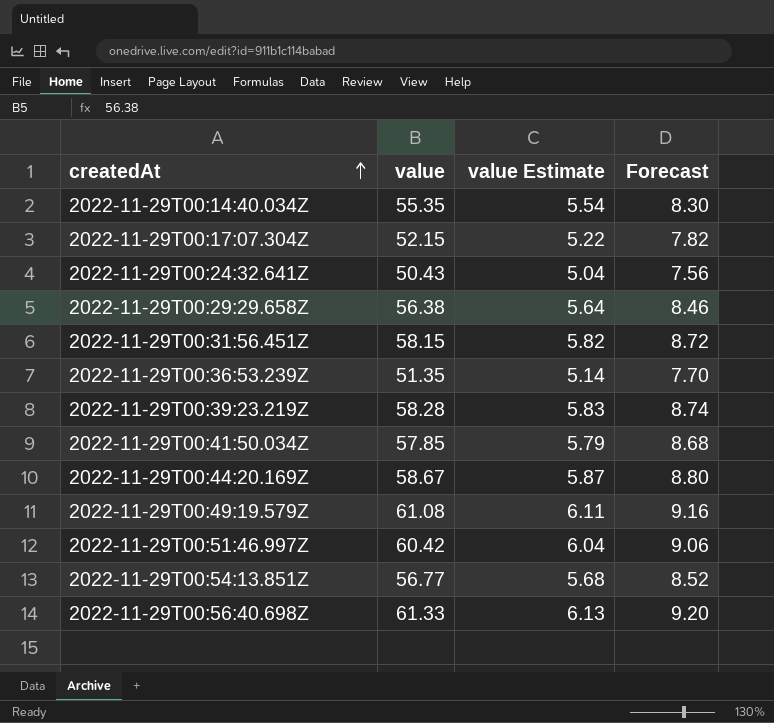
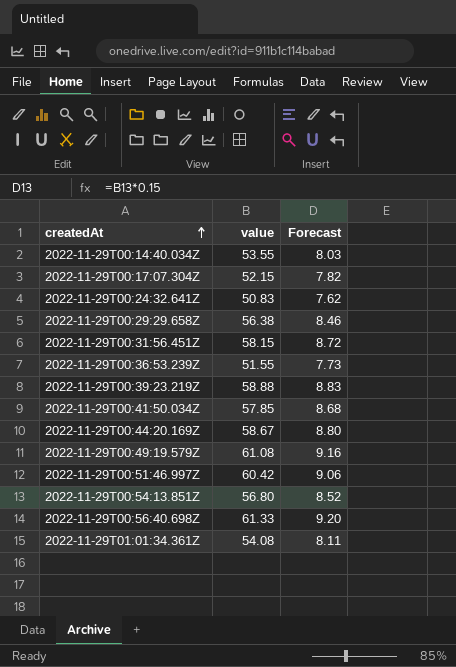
column value Estimate | formula: [value] * 0.1 -> none
2022-11-29T00:14:40.034Z | value: 55.35 -> 53.55
2022-11-29T00:14:40.034Z | Forecast: 8.30 -> 8.03
2022-11-29T00:24:32.641Z | value: 50.43 -> 50.83
2022-11-29T00:24:32.641Z | Forecast: 7.56 -> 7.62
2022-11-29T00:36:53.239Z | value: 51.35 -> 51.55
2022-11-29T00:36:53.239Z | Forecast: 7.70 -> 7.73
2022-11-29T00:39:23.219Z | value: 58.28 -> 58.88
2022-11-29T00:39:23.219Z | Forecast: 8.74 -> 8.83
2022-11-29T00:54:13.851Z | value: 56.77 -> 56.80
row 2022-11-29T01:01:34.361Z: none -> 54.08 | 8.11

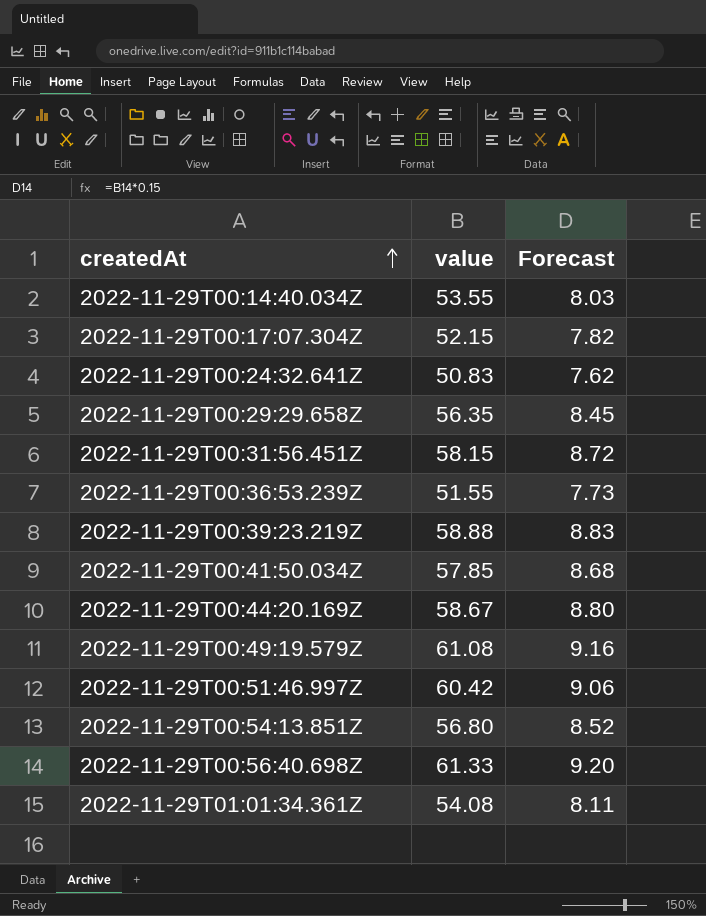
2022-11-29T00:29:29.658Z | value: 56.38 -> 56.35
2022-11-29T00:29:29.658Z | Forecast: 8.46 -> 8.45

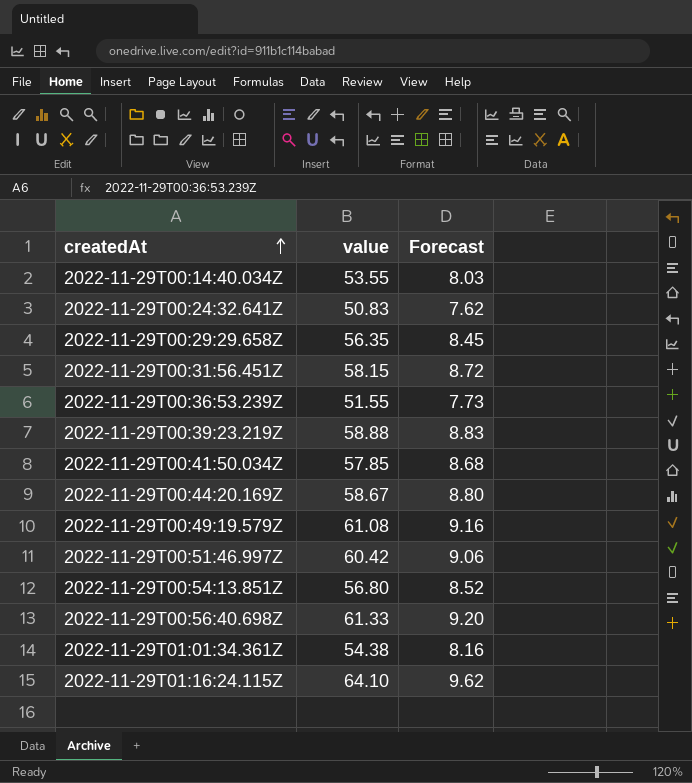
row 2022-11-29T00:17:07.304Z: 52.15 | 7.82 -> none
2022-11-29T01:01:34.361Z | value: 54.08 -> 54.38
2022-11-29T01:01:34.361Z | Forecast: 8.11 -> 8.16
row 2022-11-29T01:16:24.115Z: none -> 64.10 | 9.62

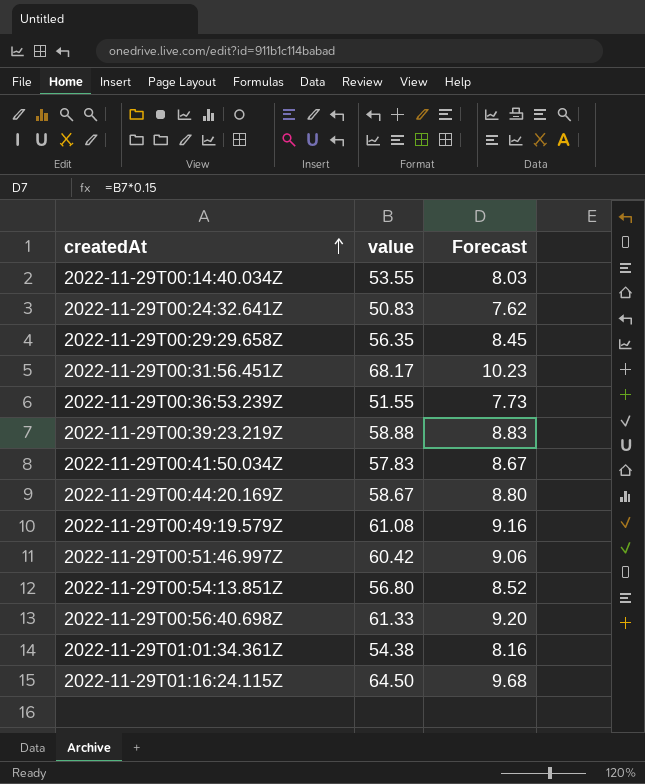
2022-11-29T00:31:56.451Z | value: 58.15 -> 68.17
2022-11-29T00:31:56.451Z | Forecast: 8.72 -> 10.23
2022-11-29T00:41:50.034Z | value: 57.85 -> 57.83
2022-11-29T00:41:50.034Z | Forecast: 8.68 -> 8.67
2022-11-29T01:16:24.115Z | value: 64.10 -> 64.50
2022-11-29T01:16:24.115Z | Forecast: 9.62 -> 9.68

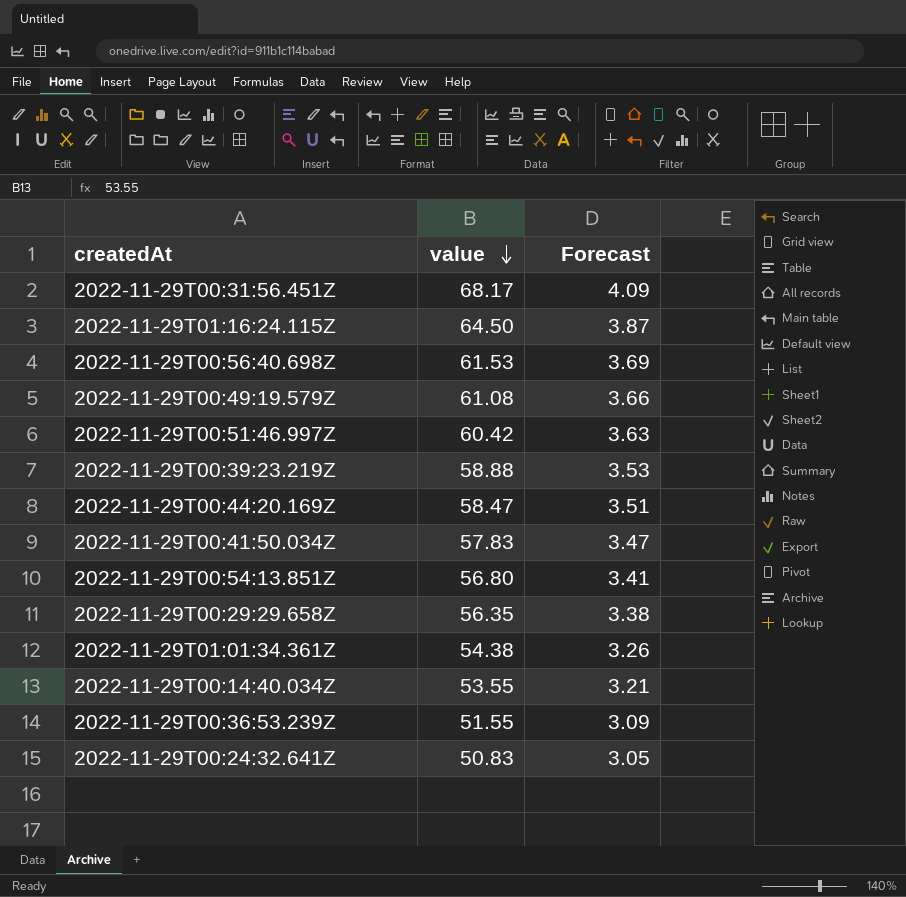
row order: createdAt ascending -> value descending
column Forecast | formula: [value] * 0.15 -> [value] * 0.06
2022-11-29T00:56:40.698Z | value: 61.33 -> 61.53
2022-11-29T00:44:20.169Z | value: 58.67 -> 58.47

